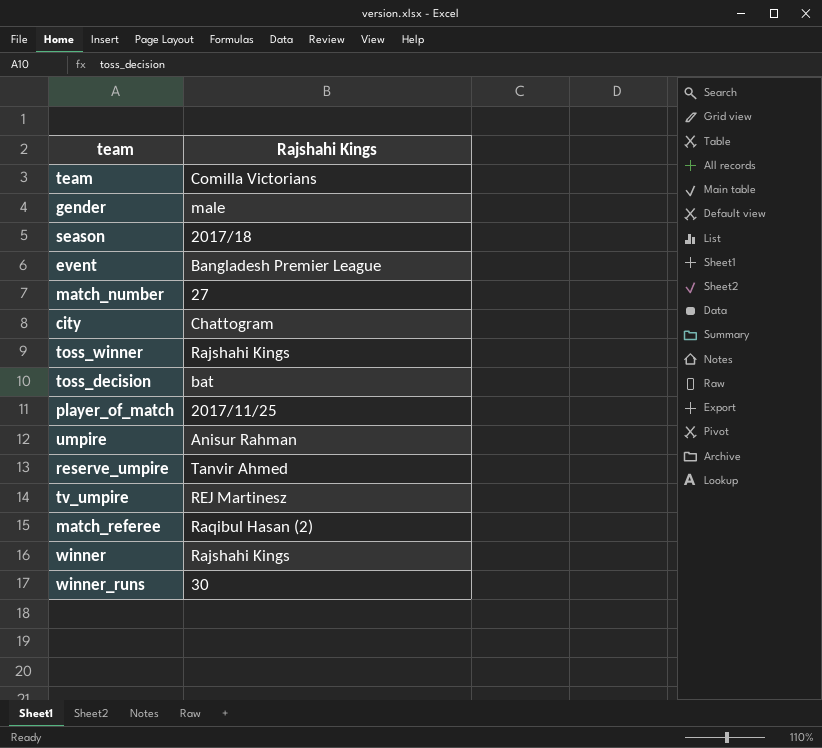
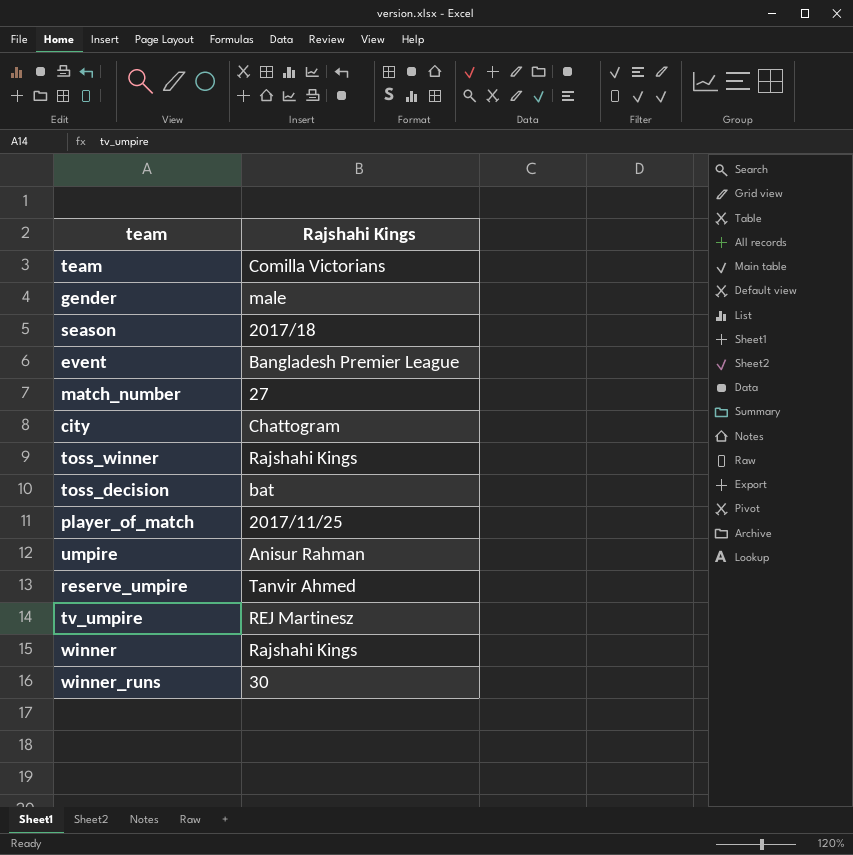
row match_referee: Raqibul Hasan (2) -> none

